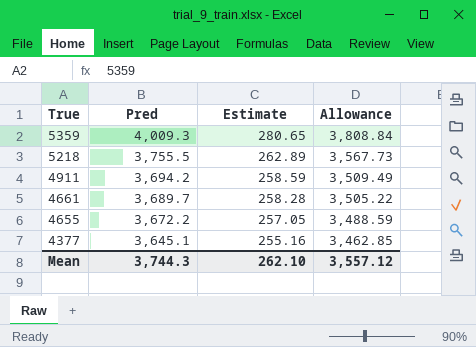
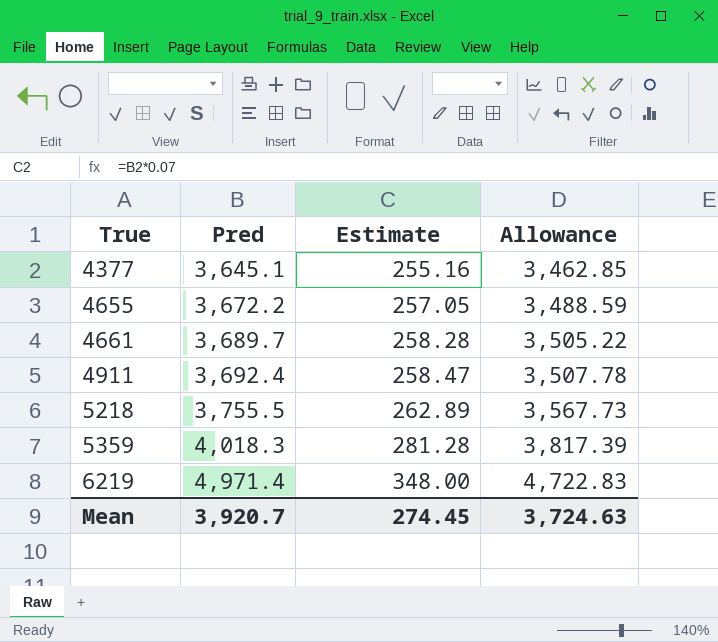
row order: True descending -> True ascending
4911 | Pred: 3,694.2 -> 3,692.4
4911 | Estimate: 258.59 -> 258.47
4911 | Allowance: 3,509.49 -> 3,507.78
5359 | Pred: 4,009.3 -> 4,018.3
5359 | Estimate: 280.65 -> 281.28
5359 | Allowance: 3,808.84 -> 3,817.39
row 6219: none -> 4,971.4 | 348.00 | 4,722.83
Mean | Pred: 3,744.3 -> 3,920.7
Mean | Estimate: 262.10 -> 274.45
Mean | Allowance: 3,557.12 -> 3,724.63

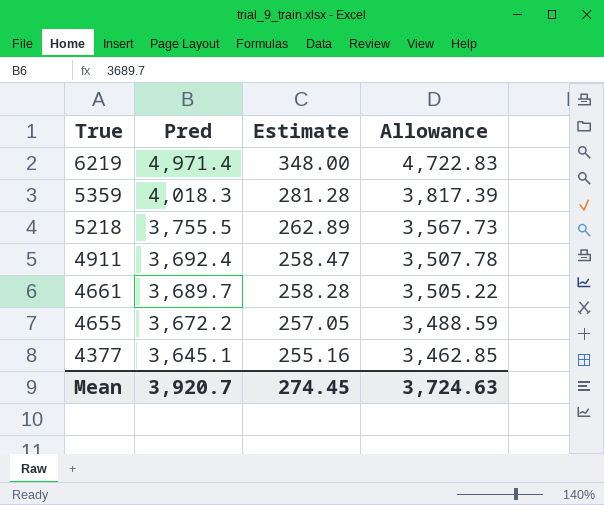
row order: True ascending -> True descending

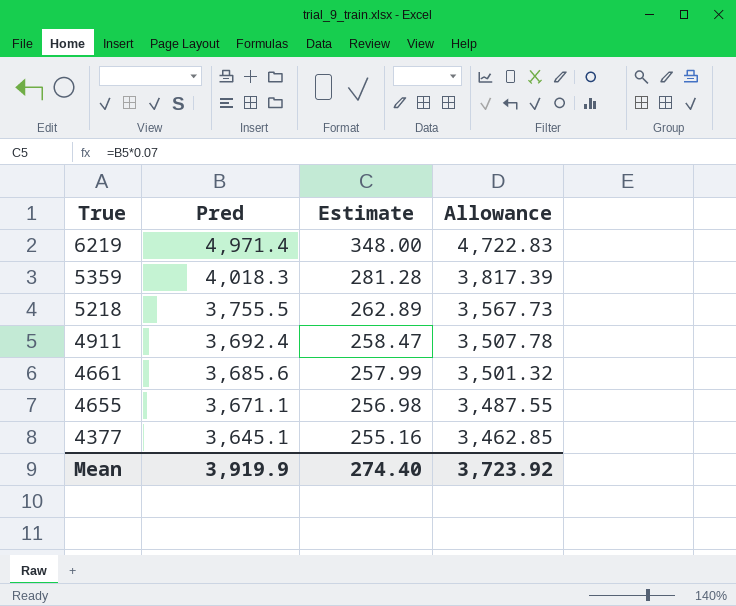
4661 | Pred: 3,689.7 -> 3,685.6
4661 | Estimate: 258.28 -> 257.99
4661 | Allowance: 3,505.22 -> 3,501.32
4655 | Pred: 3,672.2 -> 3,671.1
4655 | Estimate: 257.05 -> 256.98
4655 | Allowance: 3,488.59 -> 3,487.55
Mean | Pred: 3,920.7 -> 3,919.9
Mean | Estimate: 274.45 -> 274.40
Mean | Allowance: 3,724.63 -> 3,723.92

